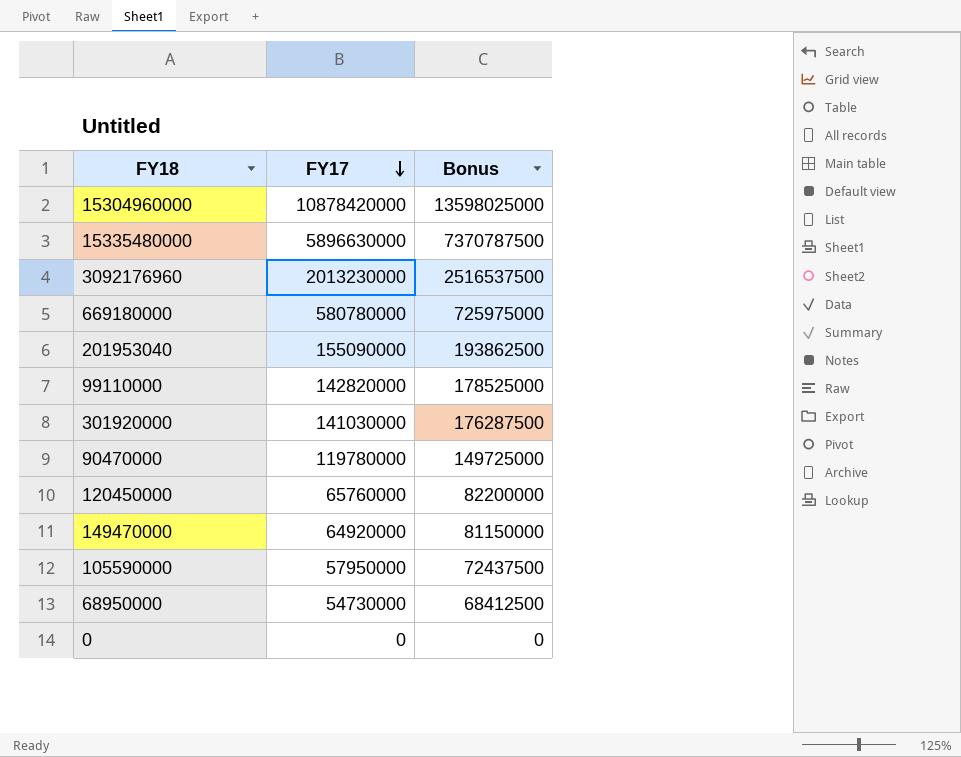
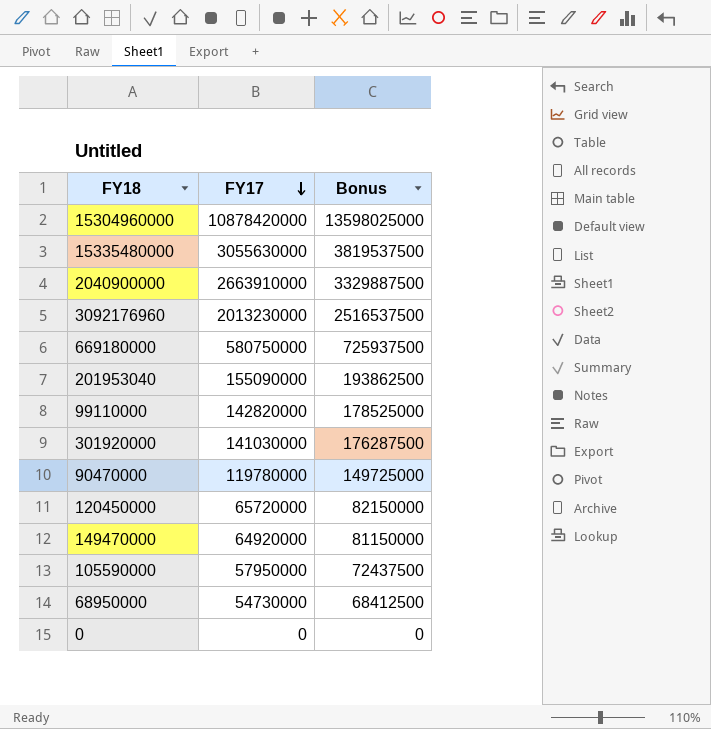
15335480000 | FY17: 5896630000 -> 3055630000
15335480000 | Bonus: 7370787500 -> 3819537500
row 2040900000: none -> 2663910000 | 3329887500
669180000 | FY17: 580780000 -> 580750000
669180000 | Bonus: 725975000 -> 725937500
120450000 | FY17: 65760000 -> 65720000
120450000 | Bonus: 82200000 -> 82150000

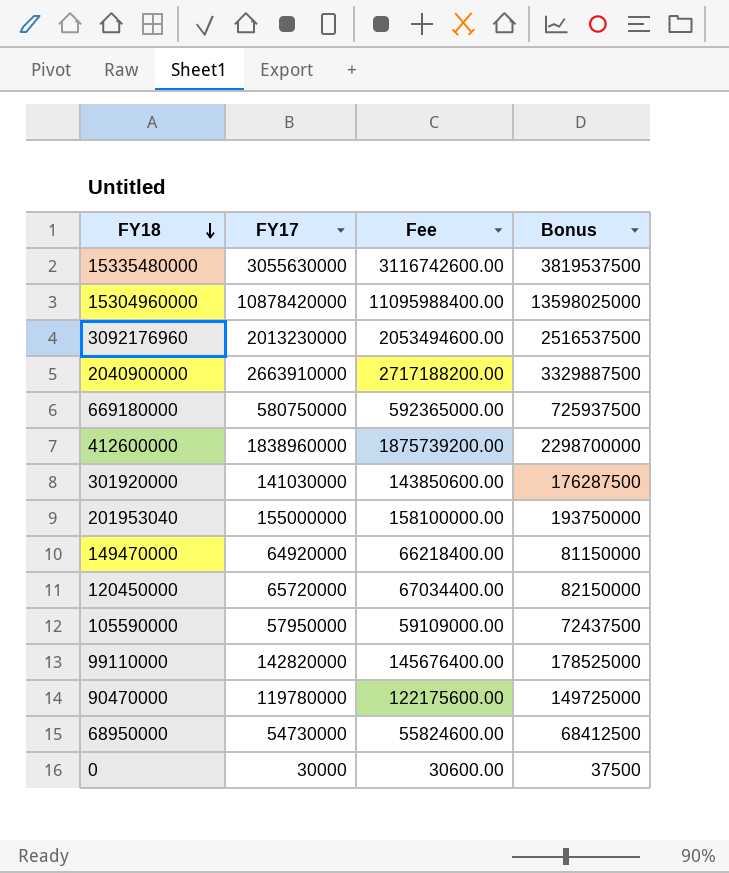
row order: FY17 descending -> FY18 descending
column Fee | formula: none -> [FY17] * 1.02
row 412600000: none -> 1838960000 | 1875739200.00 | 2298700000
201953040 | FY17: 155090000 -> 155000000
201953040 | Bonus: 193862500 -> 193750000
0 | FY17: 0 -> 30000
0 | Bonus: 0 -> 37500

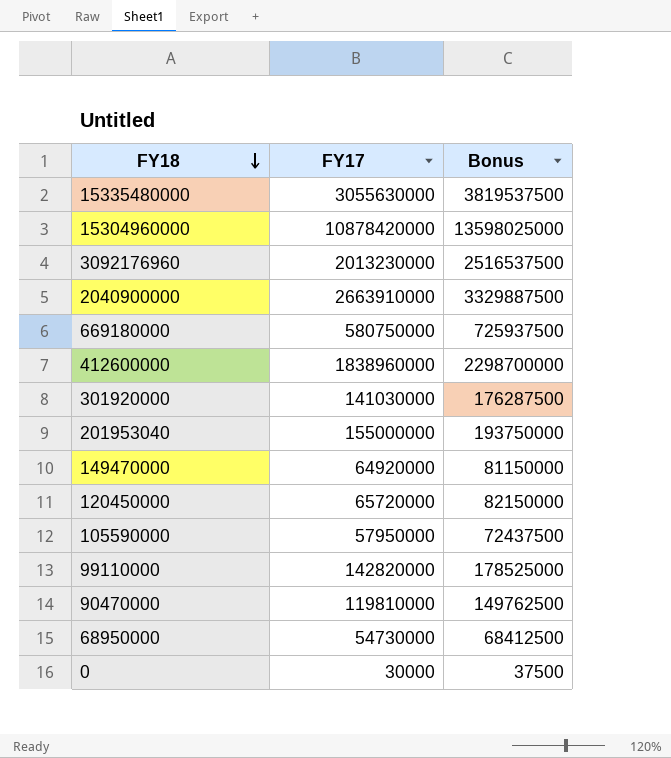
column Fee | formula: [FY17] * 1.02 -> none
90470000 | FY17: 119780000 -> 119810000
90470000 | Bonus: 149725000 -> 149762500

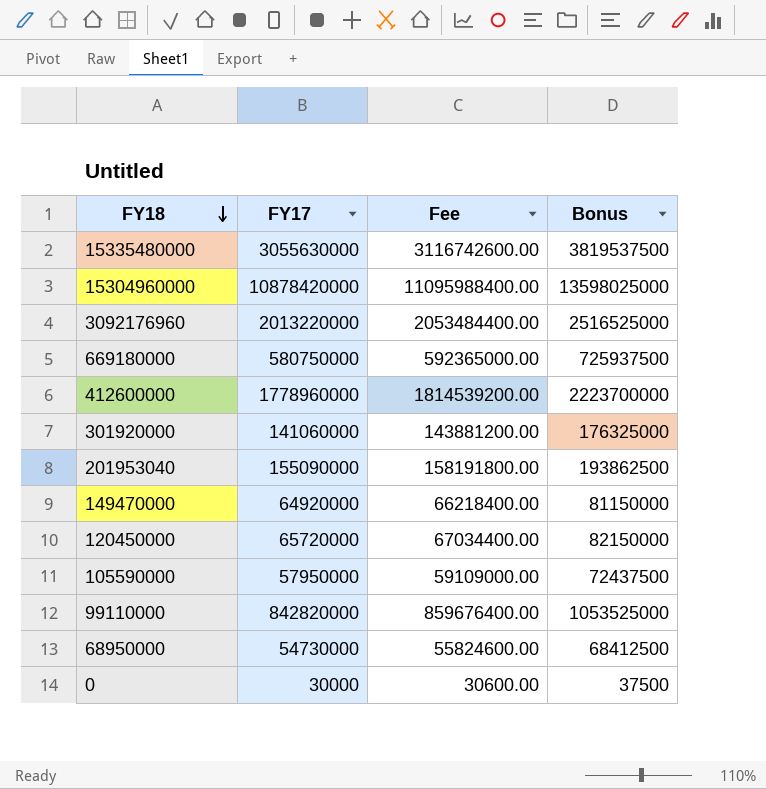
column Fee | formula: none -> [FY17] * 1.02
row 2040900000: 2663910000 | 3329887500 -> none
row 90470000: 119810000 | 149762500 -> none
3092176960 | FY17: 2013230000 -> 2013220000
3092176960 | Bonus: 2516537500 -> 2516525000
412600000 | FY17: 1838960000 -> 1778960000
412600000 | Bonus: 2298700000 -> 2223700000
301920000 | FY17: 141030000 -> 141060000
301920000 | Bonus: 176287500 -> 176325000
201953040 | FY17: 155000000 -> 155090000
201953040 | Bonus: 193750000 -> 193862500
99110000 | FY17: 142820000 -> 842820000
99110000 | Bonus: 178525000 -> 1053525000

